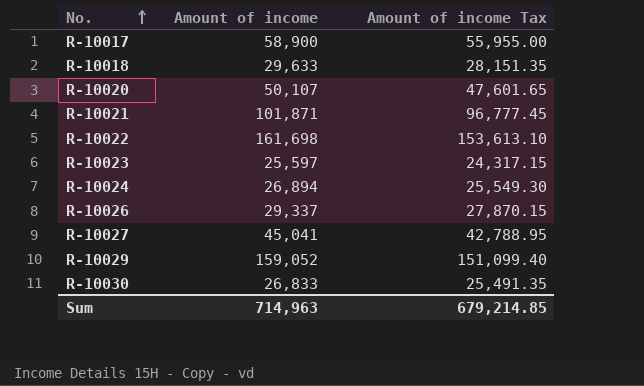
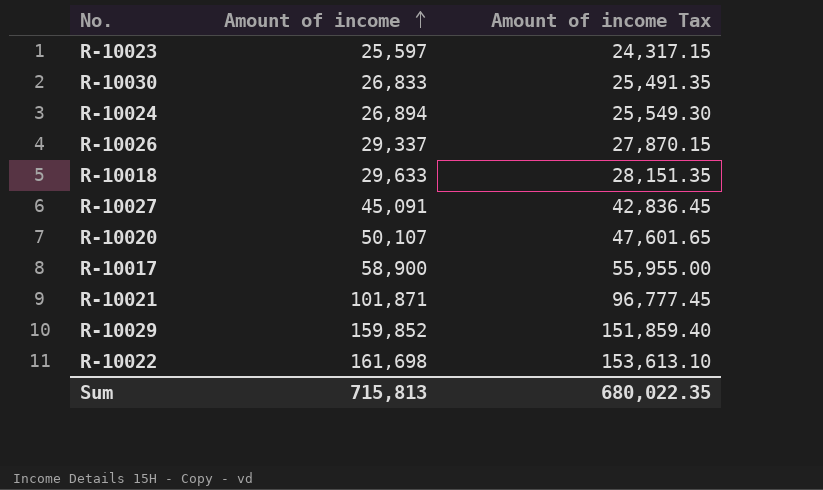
row order: No. ascending -> Amount of income ascending
R-10027 | Amount of income: 45,041 -> 45,091
R-10027 | Amount of income Tax: 42,788.95 -> 42,836.45
R-10029 | Amount of income: 159,052 -> 159,852
R-10029 | Amount of income Tax: 151,099.40 -> 151,859.40
Sum | Amount of income: 714,963 -> 715,813
Sum | Amount of income Tax: 679,214.85 -> 680,022.35

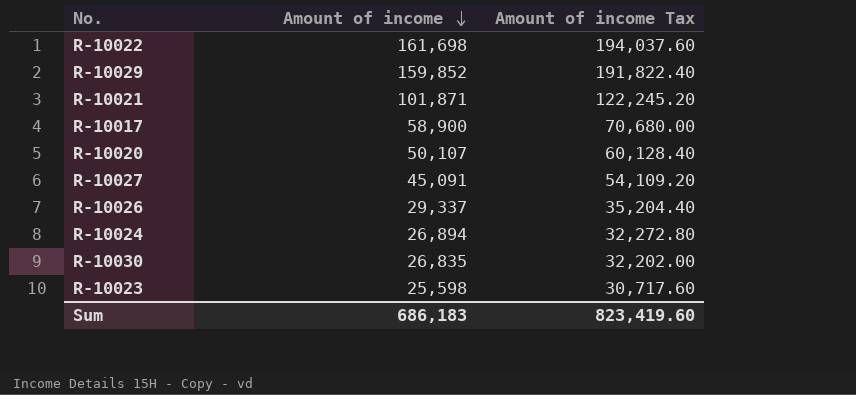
row order: Amount of income ascending -> Amount of income descending
column Amount of income Tax | formula: [Amount of income] * 0.95 -> [Amount of income] * 1.2
row R-10018: 29,633 | 28,151.35 -> none
R-10030 | Amount of income: 26,833 -> 26,835
R-10023 | Amount of income: 25,597 -> 25,598
Sum | Amount of income: 715,813 -> 686,183
Sum | Amount of income Tax: 680,022.35 -> 823,419.60

